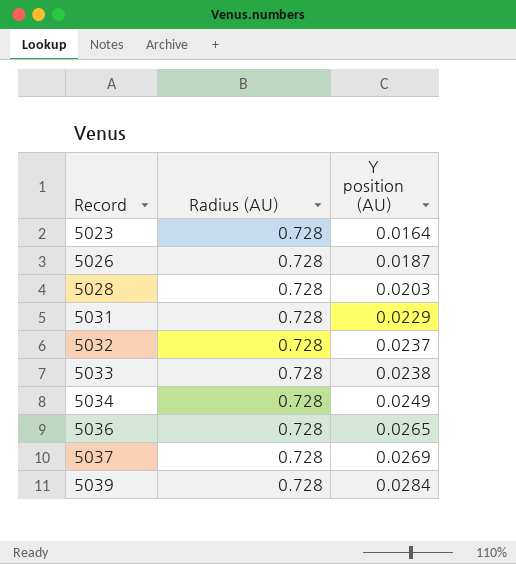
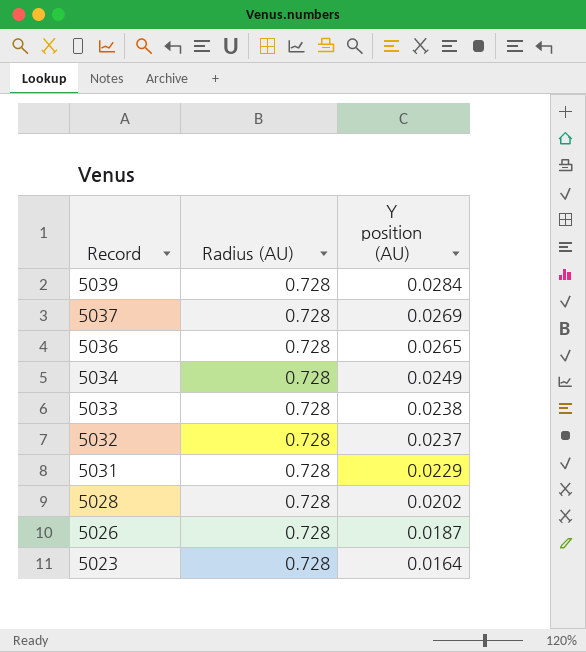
row order: Record ascending -> Record descending
5028 | Y position (AU): 0.0203 -> 0.0202

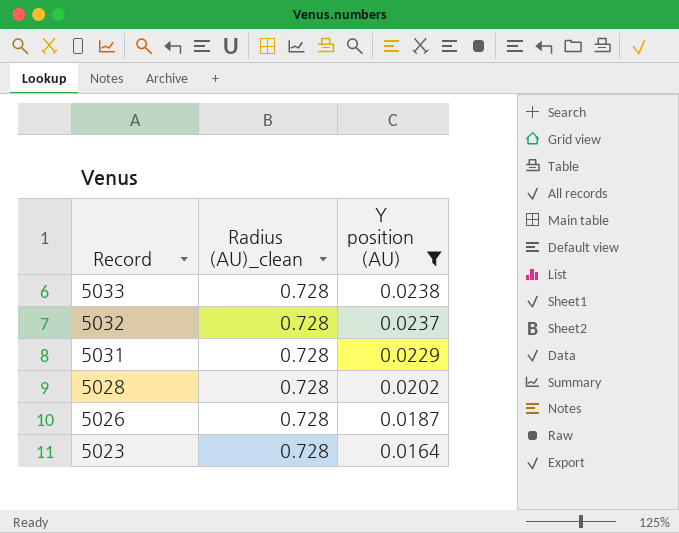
filter: none -> Y position (AU) <= 0.0238
column name: Radius (AU) -> Radius (AU)_clean

